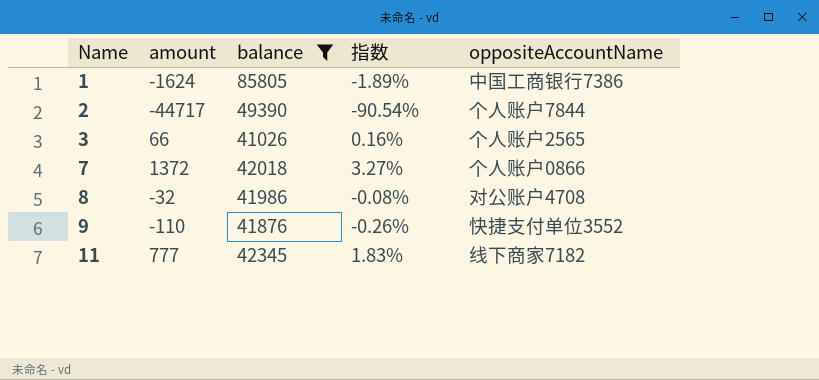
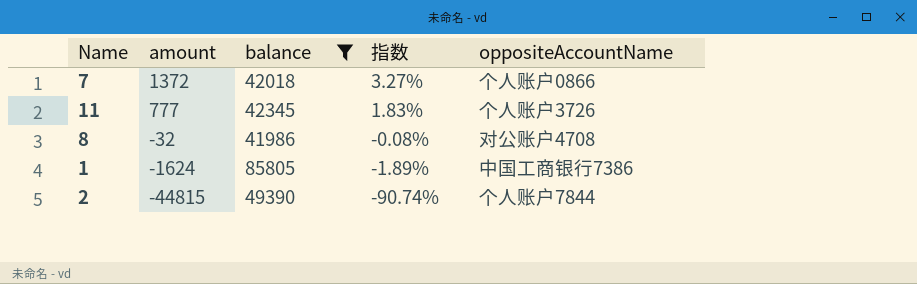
row order: Name ascending -> amount descending
row 3: 66 | 41026 | 0.16% | 个人账户2565 -> none
row 9: -110 | 41876 | -0.26% | 快捷支付单位3552 -> none
11 | oppositeAccountName: 线下商家7182 -> 个人账户3726
2 | amount: -44717 -> -44815
2 | 指数: -90.54% -> -90.74%

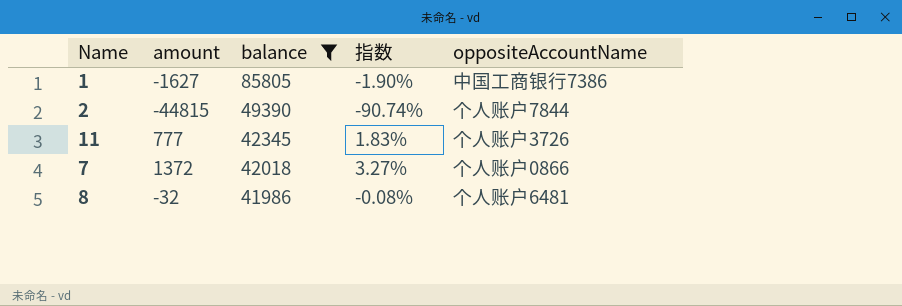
row order: amount descending -> balance descending
1 | amount: -1624 -> -1627
1 | 指数: -1.89% -> -1.90%
8 | oppositeAccountName: 对公账户4708 -> 个人账户6481

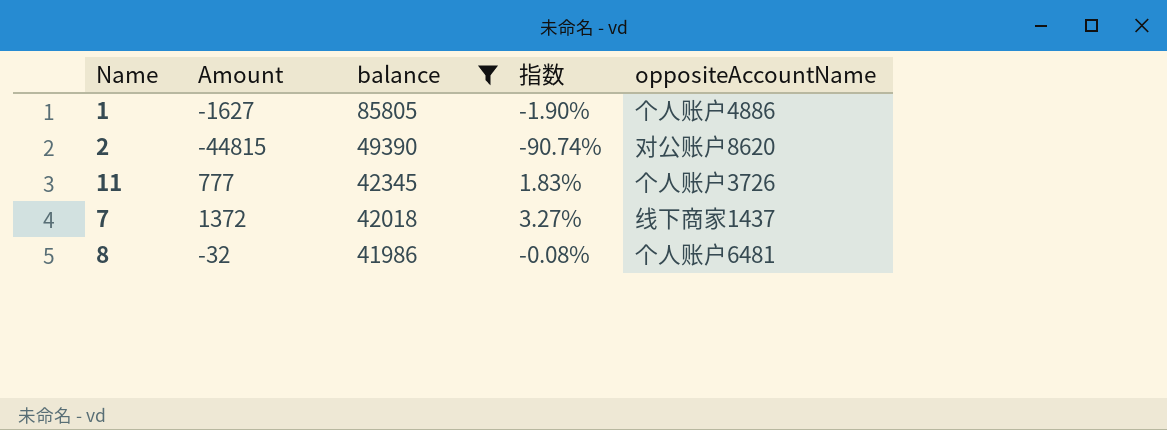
column name: amount -> Amount
1 | oppositeAccountName: 中国工商银行7386 -> 个人账户4886
2 | oppositeAccountName: 个人账户7844 -> 对公账户8620
7 | oppositeAccountName: 个人账户0866 -> 线下商家1437

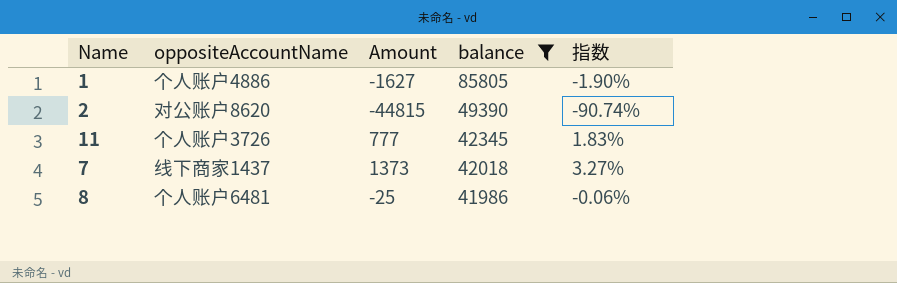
column oppositeAccountName | position: 5 -> 2
7 | Amount: 1372 -> 1373
8 | Amount: -32 -> -25
8 | 指数: -0.08% -> -0.06%

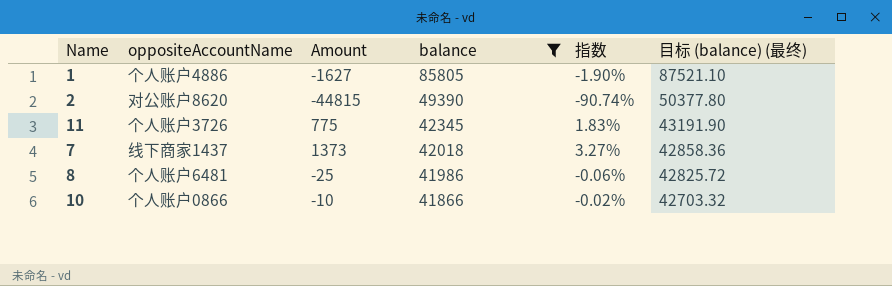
column 目标 (balance) (最终) | formula: none -> [balance] * 1.02
11 | Amount: 777 -> 775
row 10: none -> 个人账户0866 | -10 | 41866 | -0.02% | 42703.32

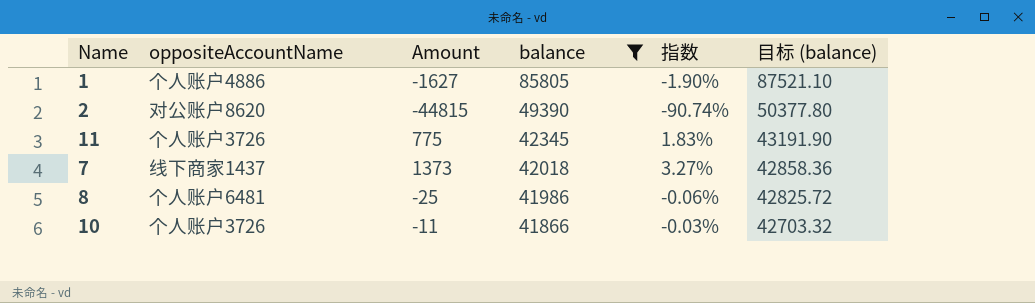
column name: 目标 (balance) (最终) -> 目标 (balance)
10 | oppositeAccountName: 个人账户0866 -> 个人账户3726
10 | Amount: -10 -> -11
10 | 指数: -0.02% -> -0.03%

